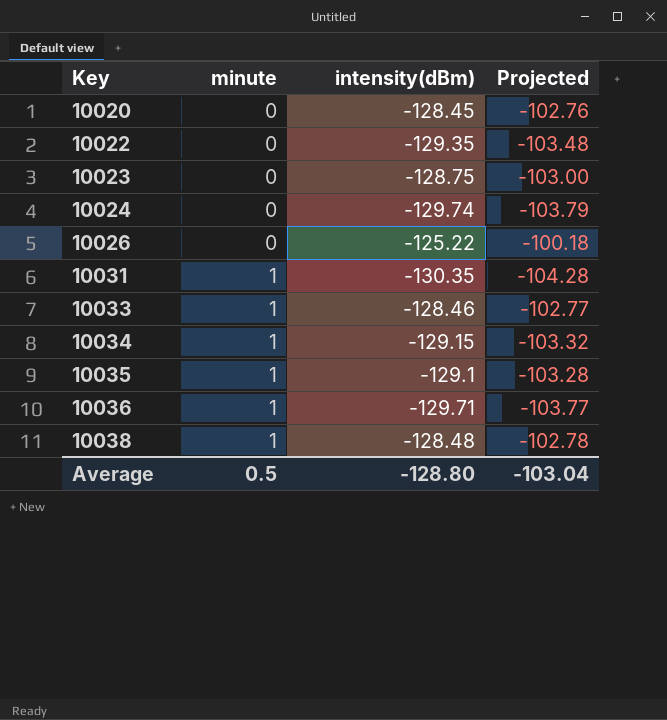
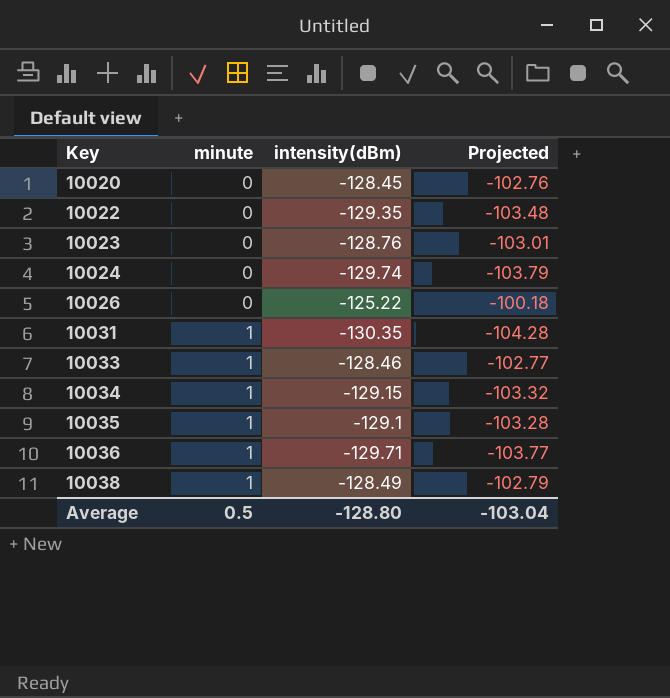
10023 | intensity(dBm): -128.75 -> -128.76
10023 | Projected: -103.00 -> -103.01
10038 | intensity(dBm): -128.48 -> -128.49
10038 | Projected: -102.78 -> -102.79

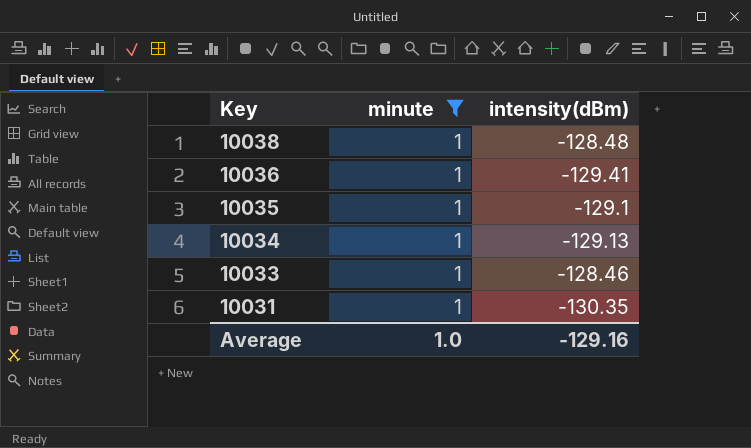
filter: none -> minute = 1
row order: Key ascending -> Key descending
column Projected | formula: [intensity(dBm)] * 0.8 -> none
10038 | intensity(dBm): -128.49 -> -128.48
10036 | intensity(dBm): -129.71 -> -129.41
10034 | intensity(dBm): -129.15 -> -129.13
Average | minute: 0.5 -> 1.0
Average | intensity(dBm): -128.80 -> -129.16

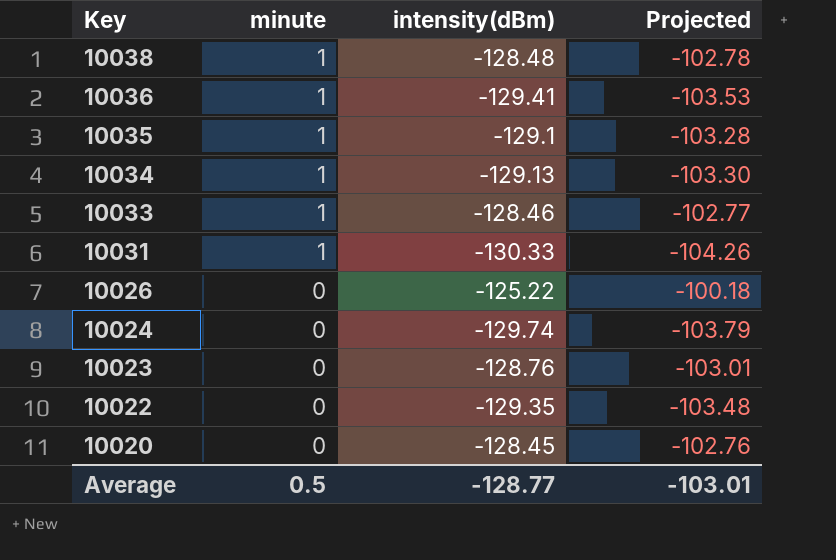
filter: minute = 1 -> none
column Projected | formula: none -> [intensity(dBm)] * 0.8
10031 | intensity(dBm): -130.35 -> -130.33
Average | minute: 1.0 -> 0.5
Average | intensity(dBm): -129.16 -> -128.77

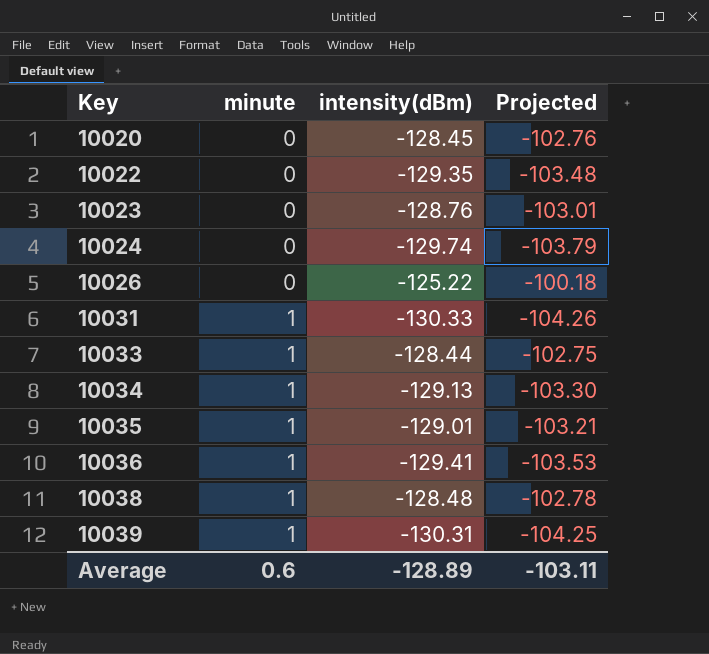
row order: Key descending -> Key ascending
10033 | intensity(dBm): -128.46 -> -128.44
10033 | Projected: -102.77 -> -102.75
10035 | intensity(dBm): -129.1 -> -129.01
10035 | Projected: -103.28 -> -103.21
row 10039: none -> 1 | -130.31 | -104.25
Average | minute: 0.5 -> 0.6
Average | intensity(dBm): -128.77 -> -128.89
Average | Projected: -103.01 -> -103.11

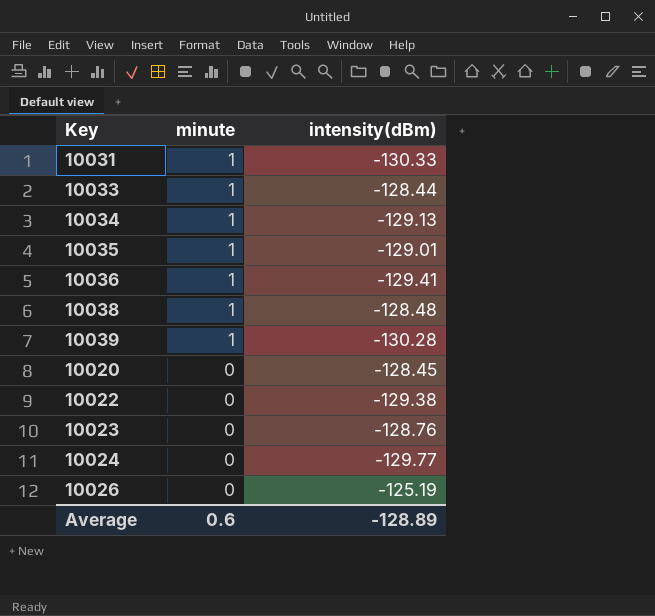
row order: Key ascending -> minute descending
column Projected | formula: [intensity(dBm)] * 0.8 -> none
10039 | intensity(dBm): -130.31 -> -130.28
10022 | intensity(dBm): -129.35 -> -129.38
10024 | intensity(dBm): -129.74 -> -129.77
10026 | intensity(dBm): -125.22 -> -125.19

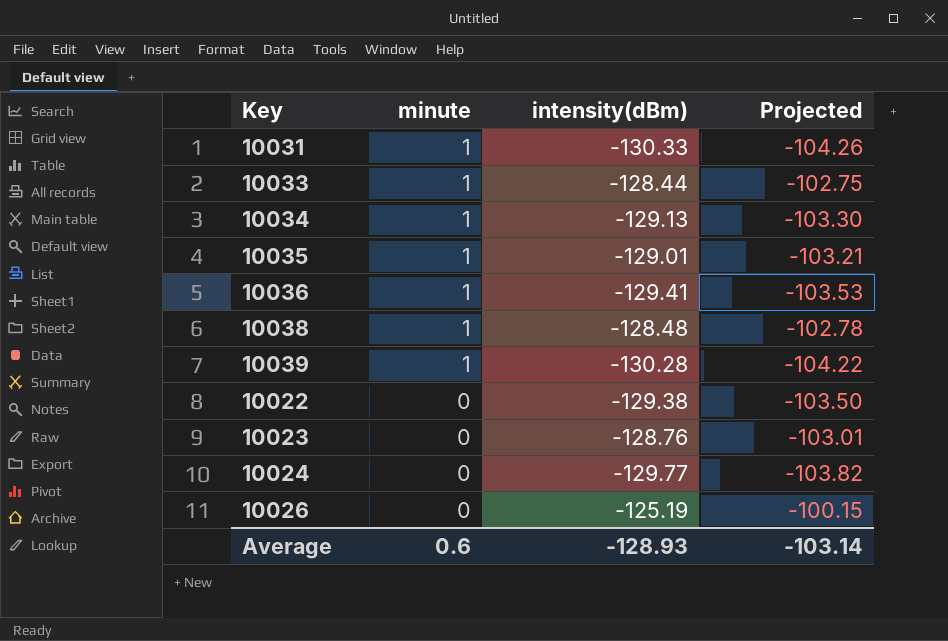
column Projected | formula: none -> [intensity(dBm)] * 0.8
row 10020: 0 | -128.45 -> none
Average | intensity(dBm): -128.89 -> -128.93

